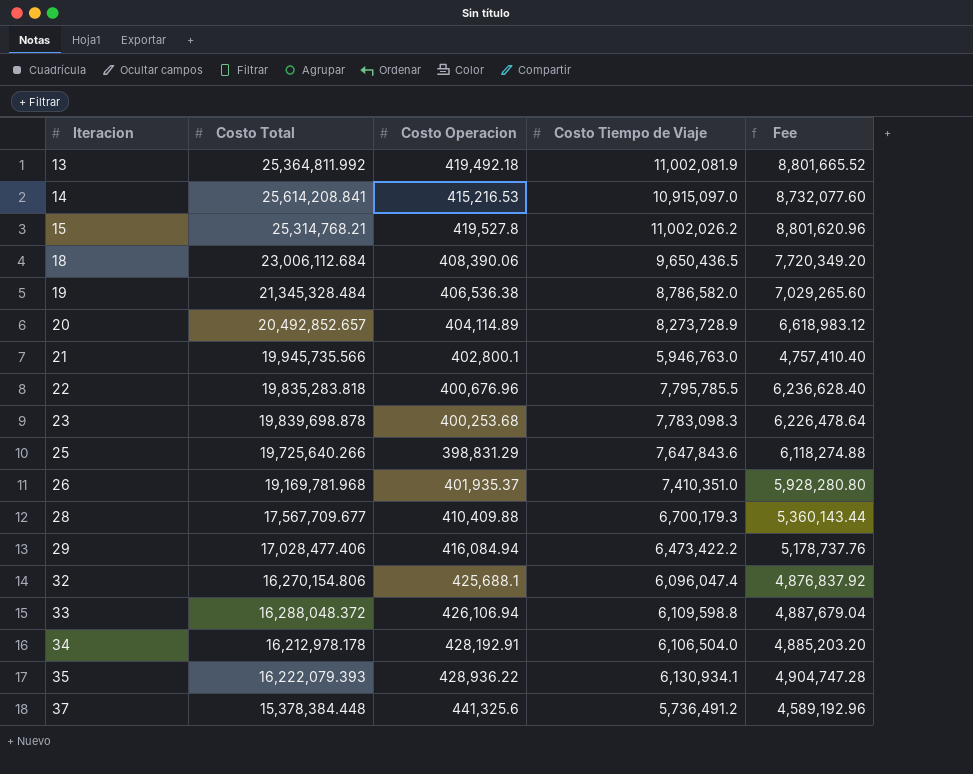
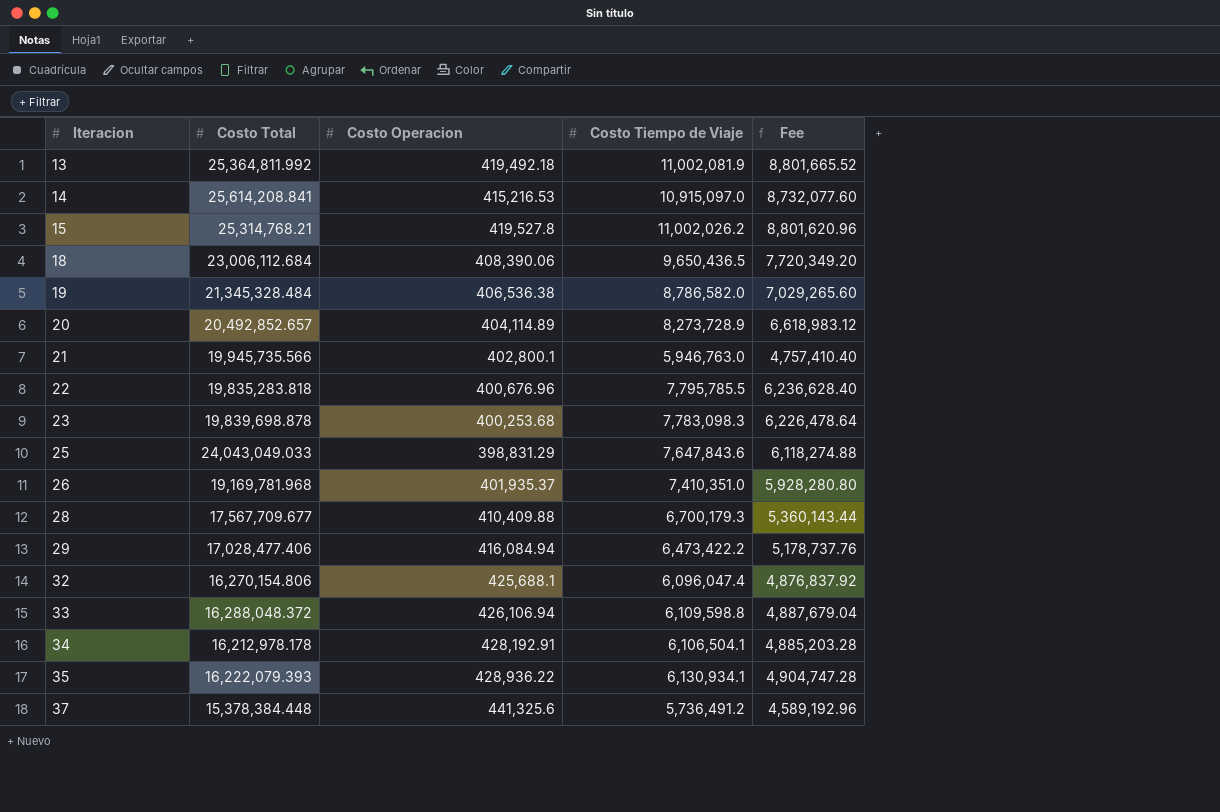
25 | Costo Total: 19,725,640.266 -> 24,043,049.033
34 | Costo Tiempo de Viaje: 6,106,504.0 -> 6,106,504.1
34 | Fee: 4,885,203.20 -> 4,885,203.28

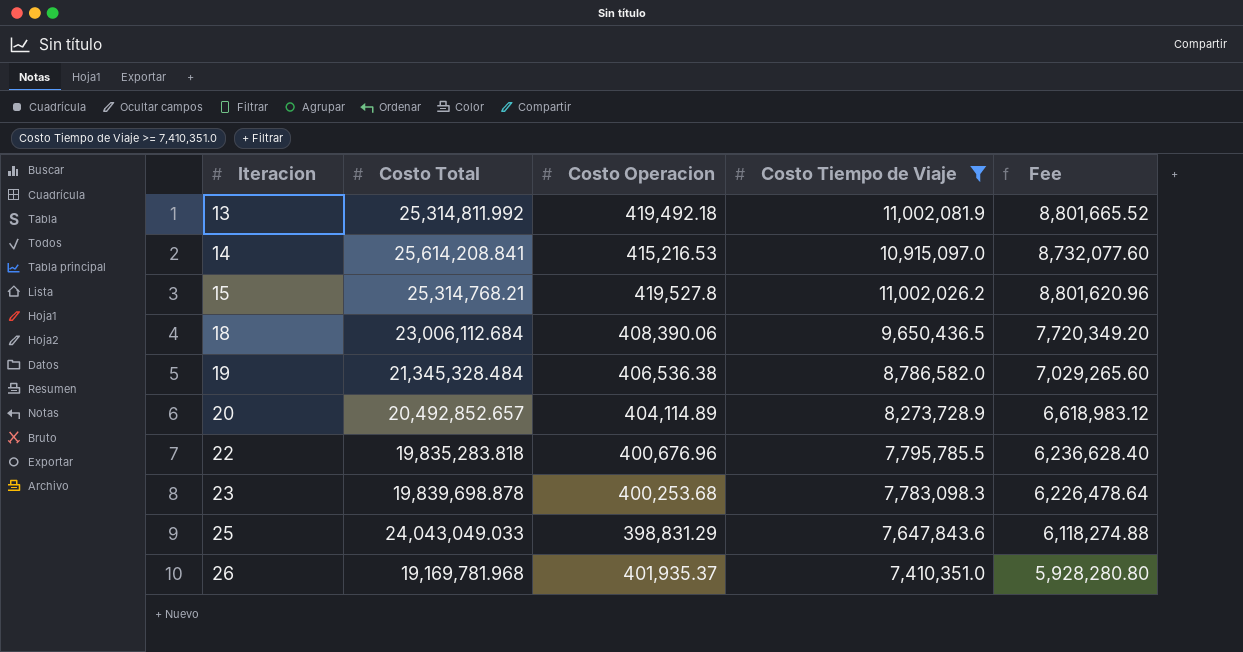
filter: none -> Costo Tiempo de Viaje >= 7,410,351.0
13 | Costo Total: 25,364,811.992 -> 25,314,811.992

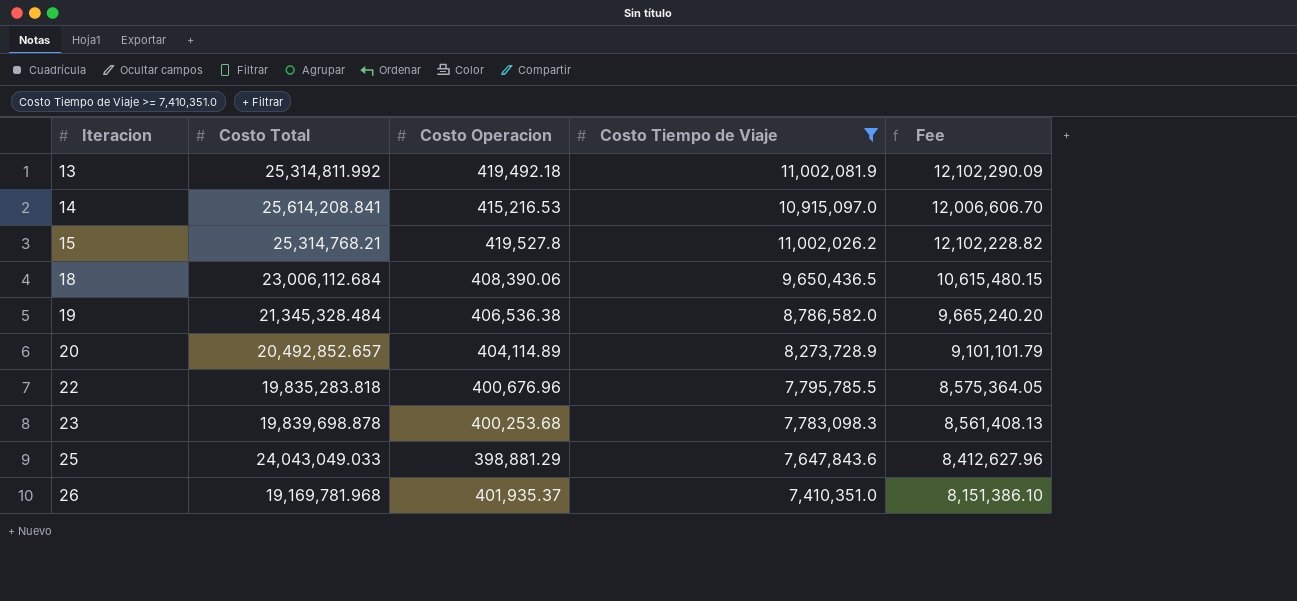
column Fee | formula: [Costo Tiempo de Viaje] * 0.8 -> [Costo Tiempo de Viaje] * 1.1
25 | Costo Operacion: 398,831.29 -> 398,881.29

